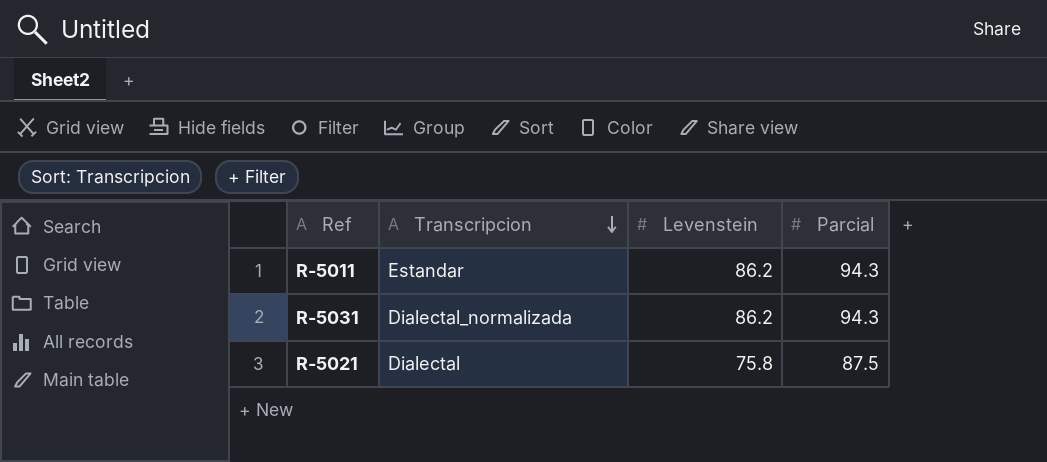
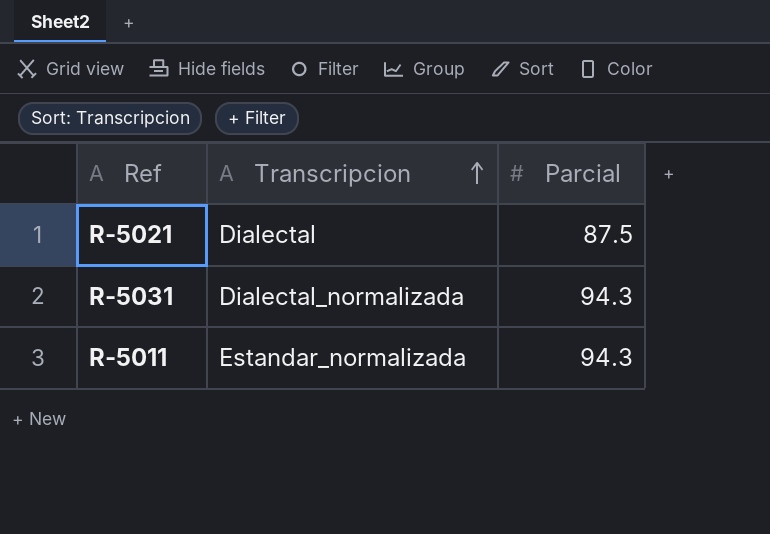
row order: Transcripcion descending -> Transcripcion ascending
column Levenstein | position: 3 -> none
R-5011 | Transcripcion: Estandar -> Estandar_normalizada

